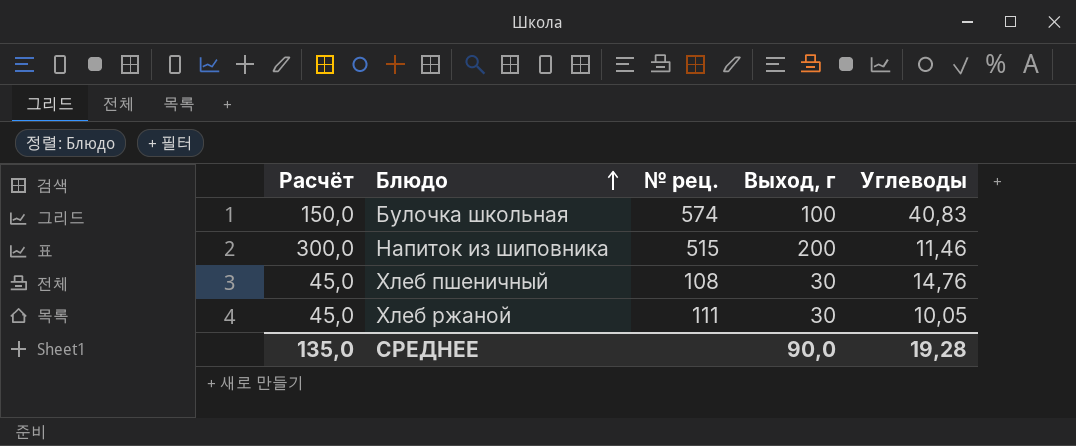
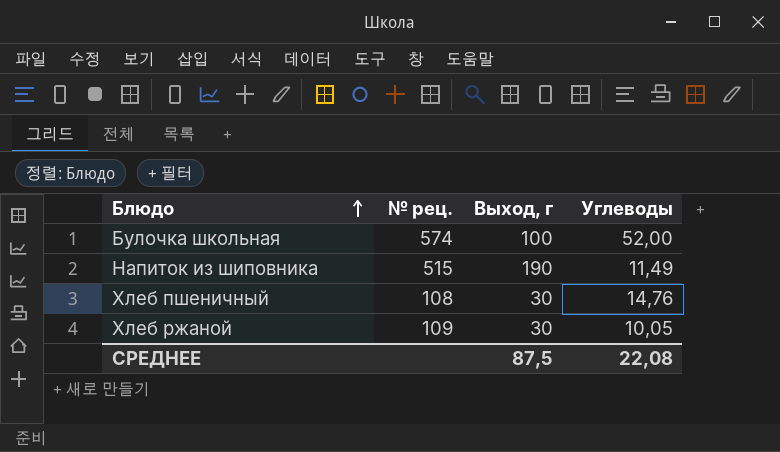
column Расчёт | formula: [Выход, г] * 1,5 -> none
Булочка школьная | Углеводы: 40,83 -> 52,00
Напиток из шиповника | Выход, г: 200 -> 190
Напиток из шиповника | Углеводы: 11,46 -> 11,49
Хлеб ржаной | № рец.: 111 -> 109
СРЕДНЕЕ | Выход, г: 90,0 -> 87,5
СРЕДНЕЕ | Углеводы: 19,28 -> 22,08

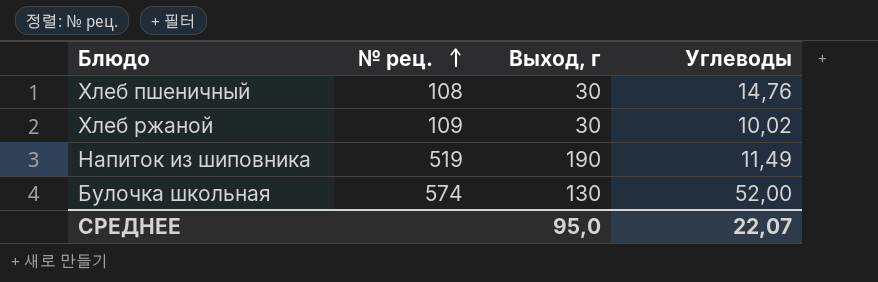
row order: Блюдо ascending -> № рец. ascending
Хлеб ржаной | Углеводы: 10,05 -> 10,02
Напиток из шиповника | № рец.: 515 -> 519
Булочка школьная | Выход, г: 100 -> 130
СРЕДНЕЕ | Выход, г: 87,5 -> 95,0
СРЕДНЕЕ | Углеводы: 22,08 -> 22,07

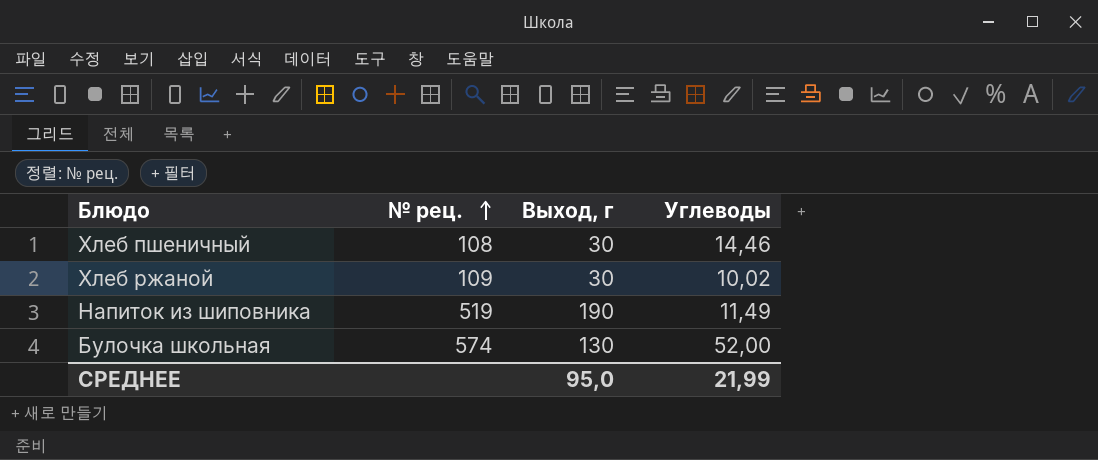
Хлеб пшеничный | Углеводы: 14,76 -> 14,46
СРЕДНЕЕ | Углеводы: 22,07 -> 21,99

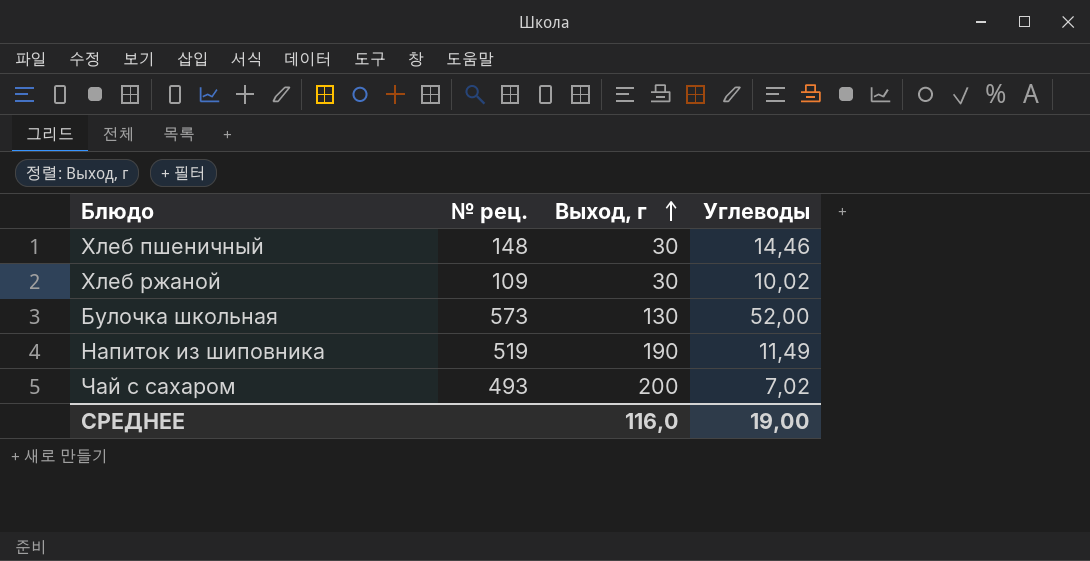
row order: № рец. ascending -> Выход, г ascending
Хлеб пшеничный | № рец.: 108 -> 148
Булочка школьная | № рец.: 574 -> 573
row Чай с сахаром: none -> 493 | 200 | 7,02
СРЕДНЕЕ | Выход, г: 95,0 -> 116,0
СРЕДНЕЕ | Углеводы: 21,99 -> 19,00

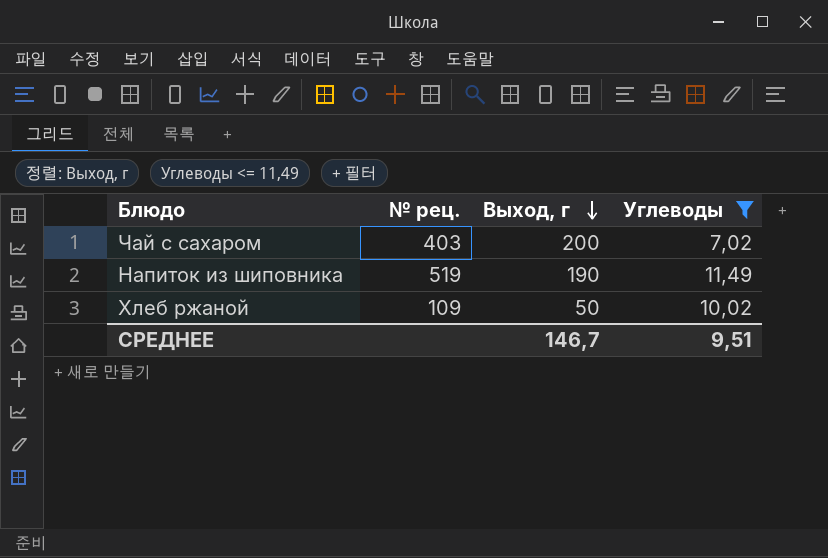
filter: none -> Углеводы <= 11,49
row order: Выход, г ascending -> Выход, г descending
Чай с сахаром | № рец.: 493 -> 403
Хлеб ржаной | Выход, г: 30 -> 50
СРЕДНЕЕ | Выход, г: 116,0 -> 146,7
СРЕДНЕЕ | Углеводы: 19,00 -> 9,51

